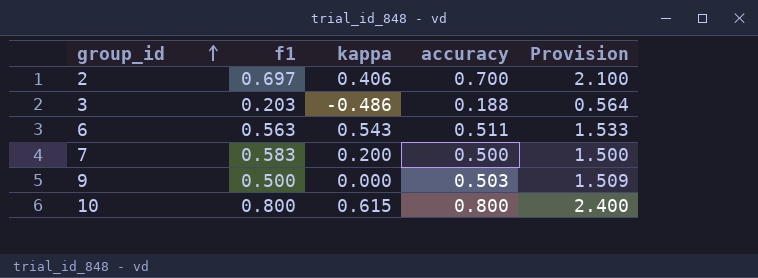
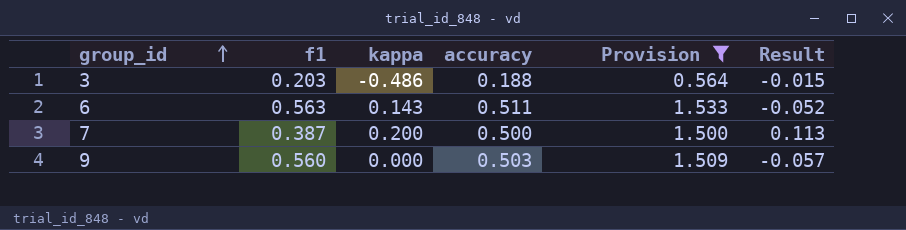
filter: none -> Provision <= 1.533
column Result | formula: none -> [accuracy] - [f1]
6 | kappa: 0.543 -> 0.143
7 | f1: 0.583 -> 0.387
9 | f1: 0.500 -> 0.560

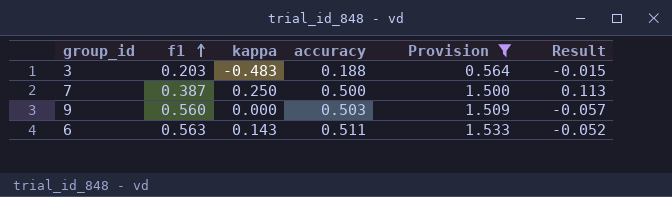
row order: group_id ascending -> f1 ascending
3 | kappa: -0.486 -> -0.483
7 | kappa: 0.200 -> 0.250

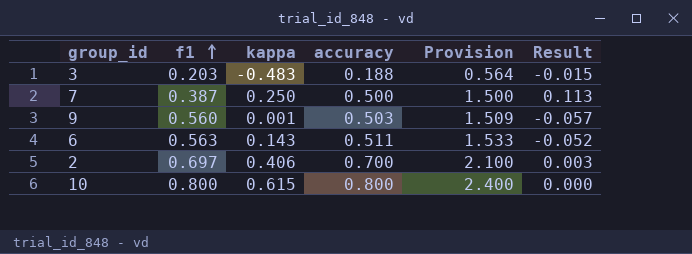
filter: Provision <= 1.533 -> none
9 | kappa: 0.000 -> 0.001

